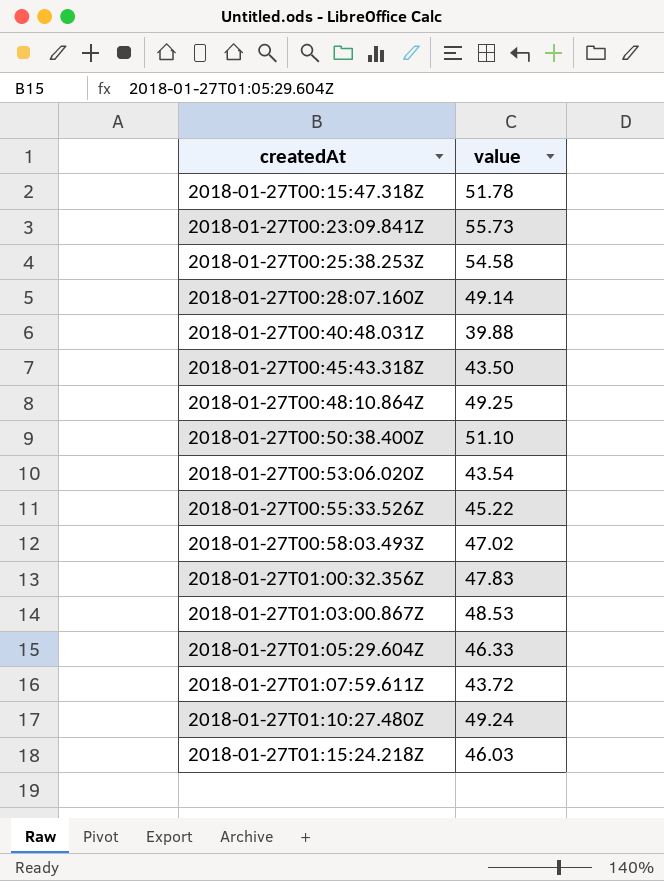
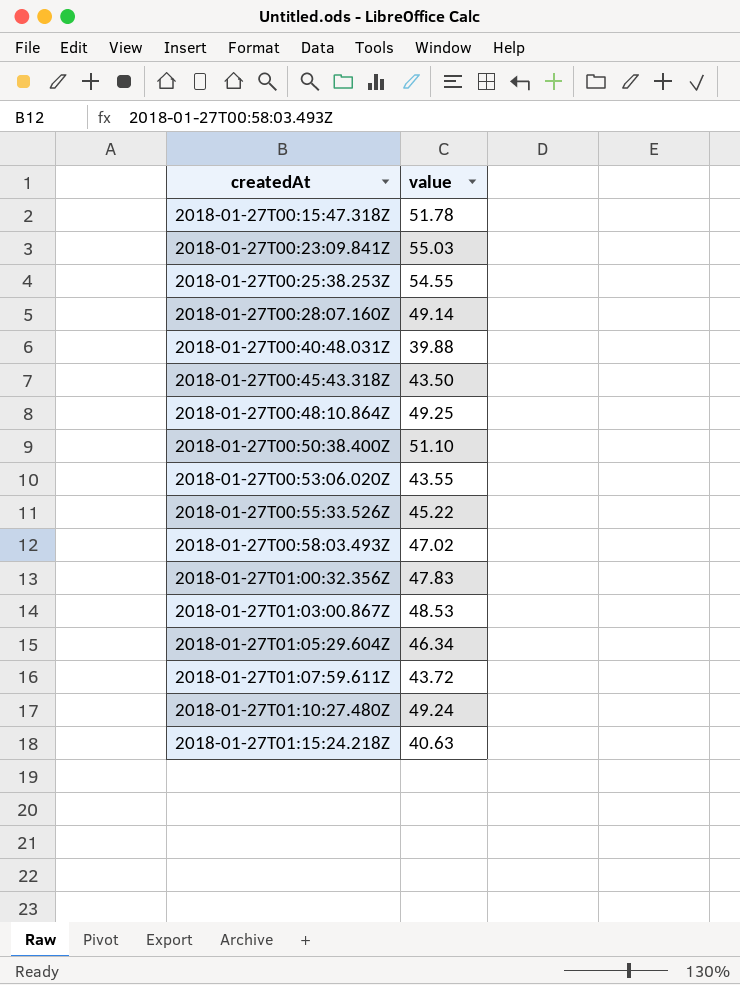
2018-01-27T00:23:09.841Z | value: 55.73 -> 55.03
2018-01-27T00:25:38.253Z | value: 54.58 -> 54.55
2018-01-27T00:53:06.020Z | value: 43.54 -> 43.55
2018-01-27T01:05:29.604Z | value: 46.33 -> 46.34
2018-01-27T01:15:24.218Z | value: 46.03 -> 40.63

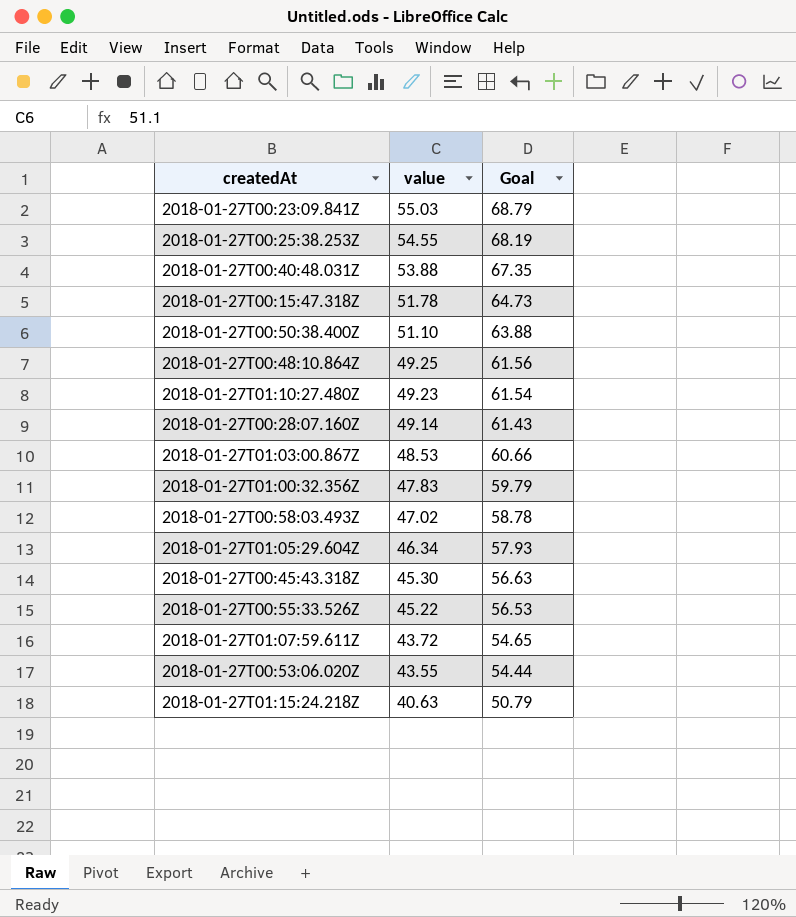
row order: createdAt ascending -> value descending
column Goal | formula: none -> [value] * 1.25
2018-01-27T00:40:48.031Z | value: 39.88 -> 53.88
2018-01-27T01:10:27.480Z | value: 49.24 -> 49.23
2018-01-27T00:45:43.318Z | value: 43.50 -> 45.30

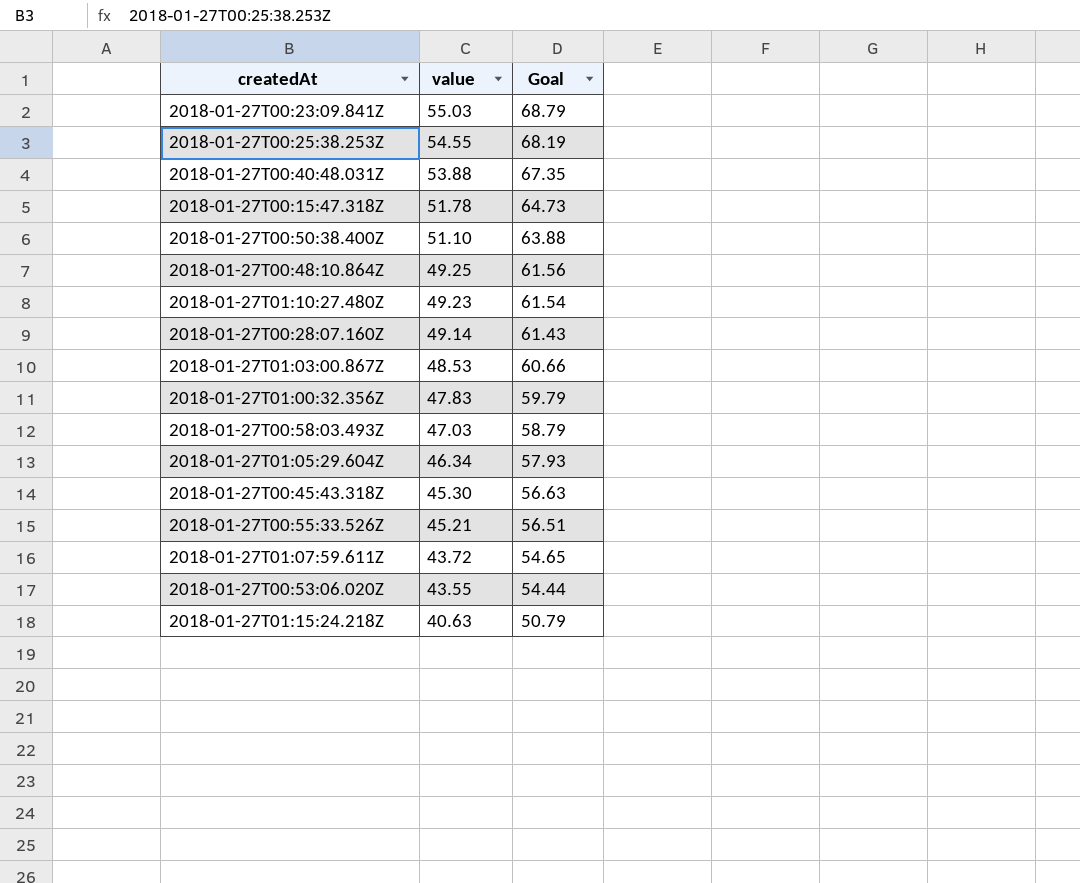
2018-01-27T00:58:03.493Z | value: 47.02 -> 47.03
2018-01-27T00:58:03.493Z | Goal: 58.78 -> 58.79
2018-01-27T00:55:33.526Z | value: 45.22 -> 45.21
2018-01-27T00:55:33.526Z | Goal: 56.53 -> 56.51

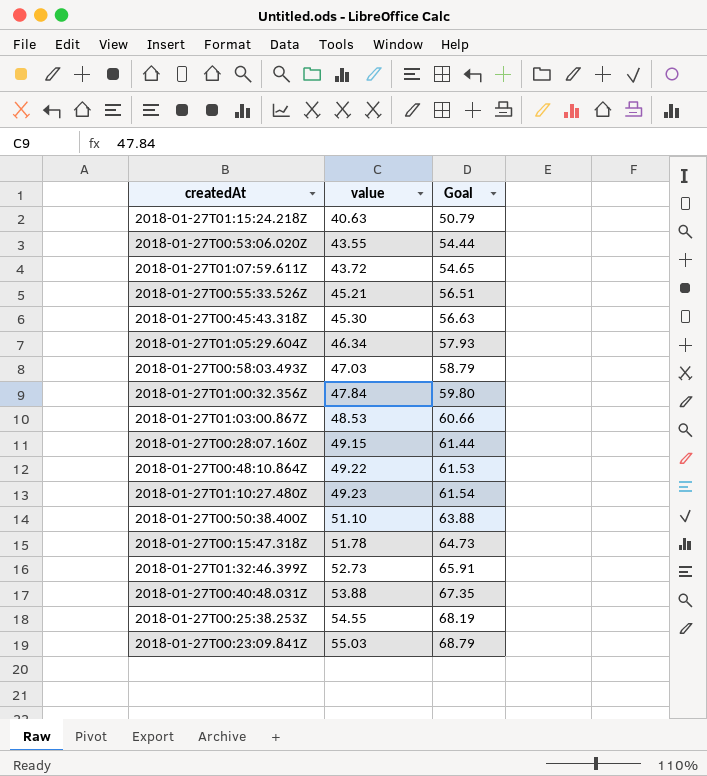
row order: value descending -> value ascending
2018-01-27T01:00:32.356Z | value: 47.83 -> 47.84
2018-01-27T01:00:32.356Z | Goal: 59.79 -> 59.80
2018-01-27T00:28:07.160Z | value: 49.14 -> 49.15
2018-01-27T00:28:07.160Z | Goal: 61.43 -> 61.44
2018-01-27T00:48:10.864Z | value: 49.25 -> 49.22
2018-01-27T00:48:10.864Z | Goal: 61.56 -> 61.53
row 2018-01-27T01:32:46.399Z: none -> 52.73 | 65.91

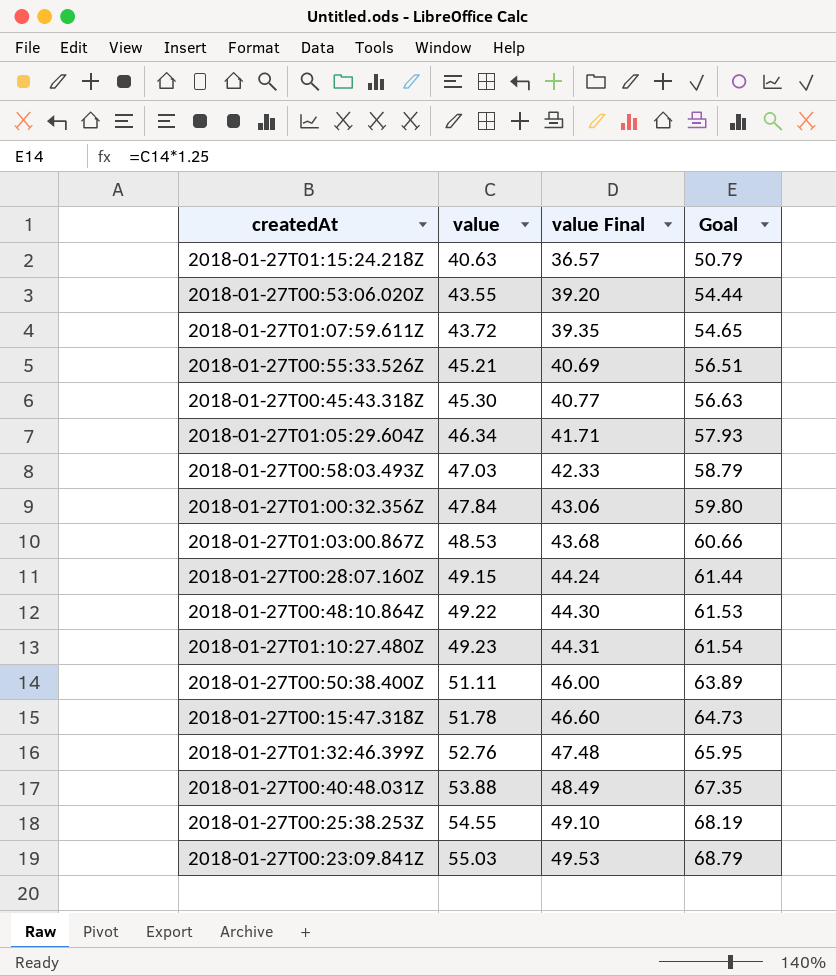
column value Final | formula: none -> [value] * 0.9
2018-01-27T00:50:38.400Z | value: 51.10 -> 51.11
2018-01-27T00:50:38.400Z | Goal: 63.88 -> 63.89
2018-01-27T01:32:46.399Z | value: 52.73 -> 52.76
2018-01-27T01:32:46.399Z | Goal: 65.91 -> 65.95

